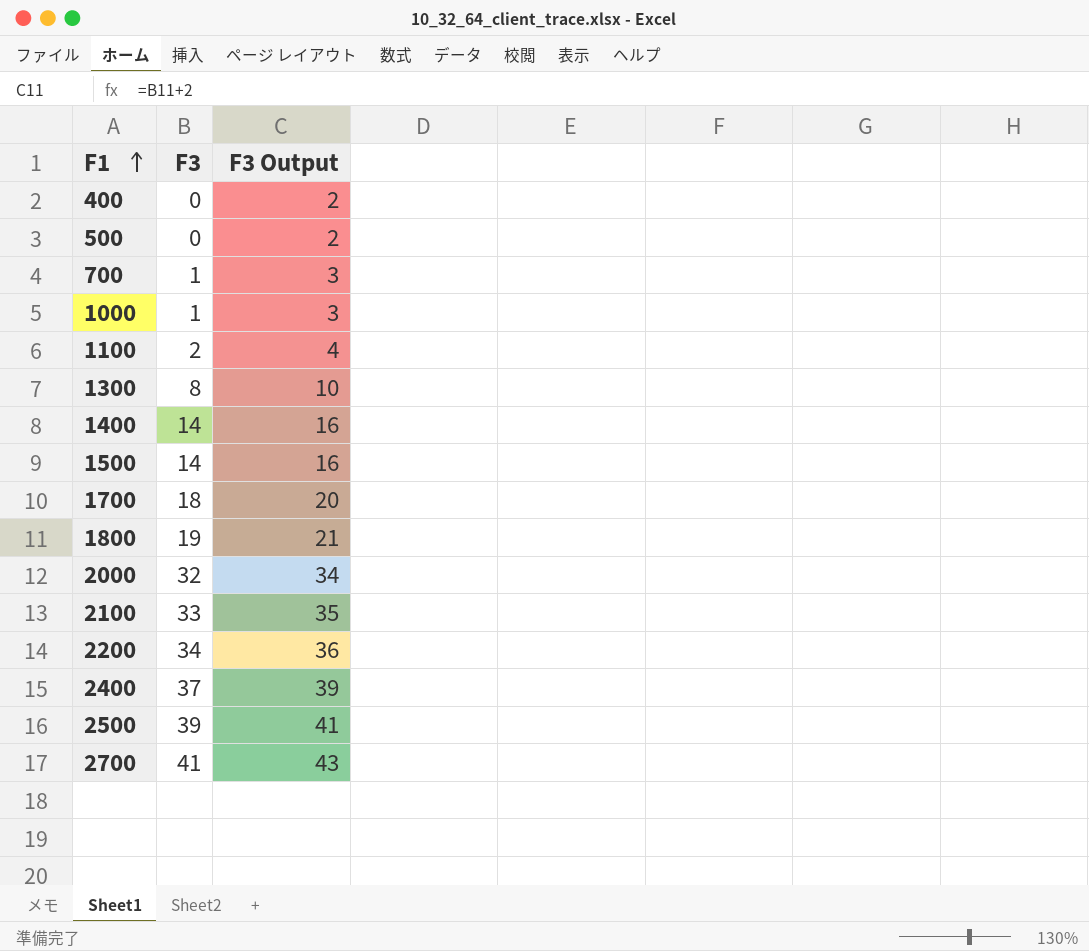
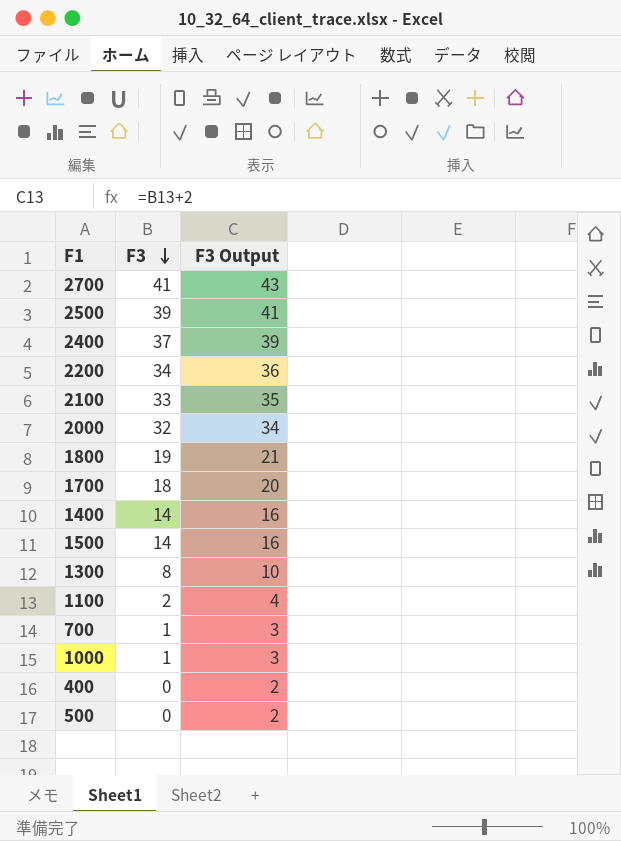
row order: F1 ascending -> F3 descending

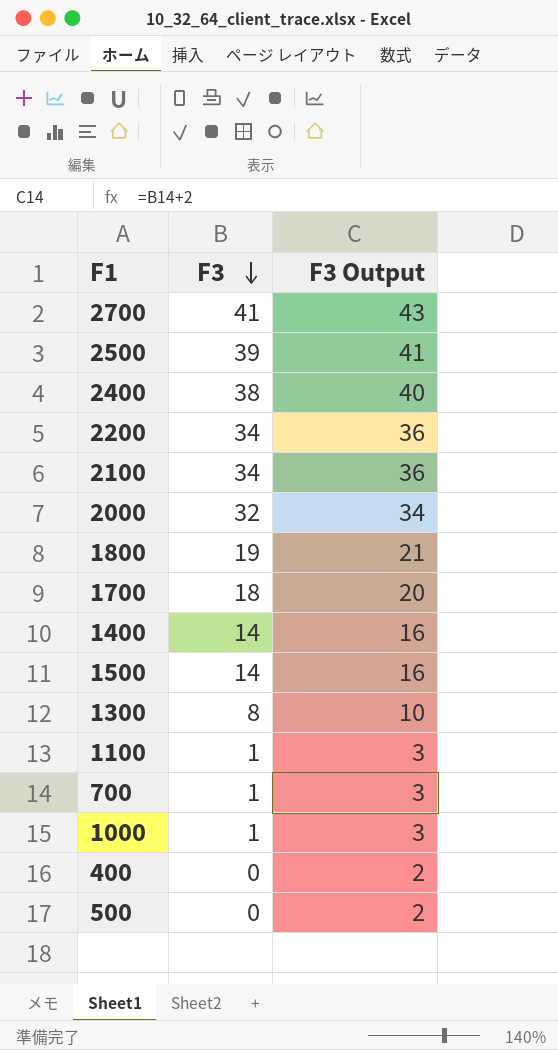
2400 | F3: 37 -> 38
2400 | F3 Output: 39 -> 40
2100 | F3: 33 -> 34
2100 | F3 Output: 35 -> 36
1100 | F3: 2 -> 1
1100 | F3 Output: 4 -> 3

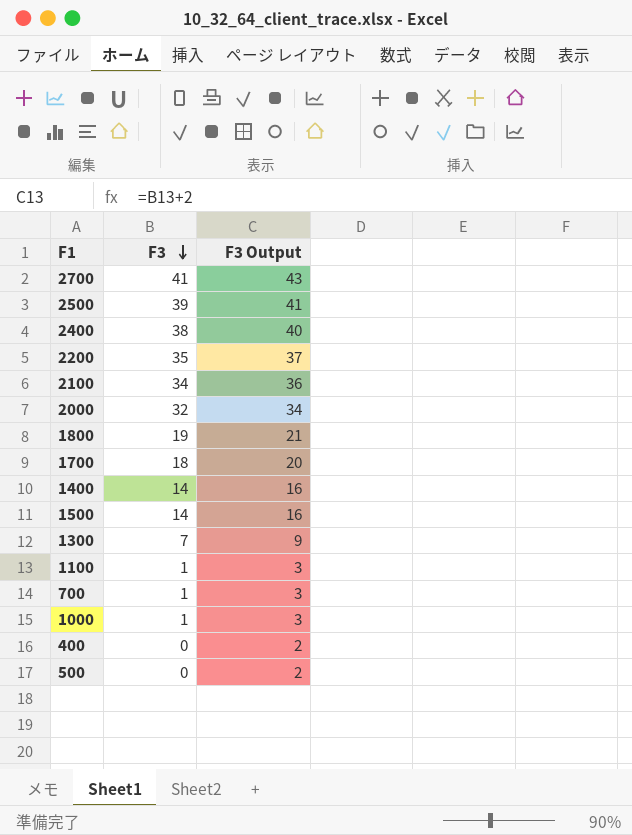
2200 | F3: 34 -> 35
2200 | F3 Output: 36 -> 37
1300 | F3: 8 -> 7
1300 | F3 Output: 10 -> 9

